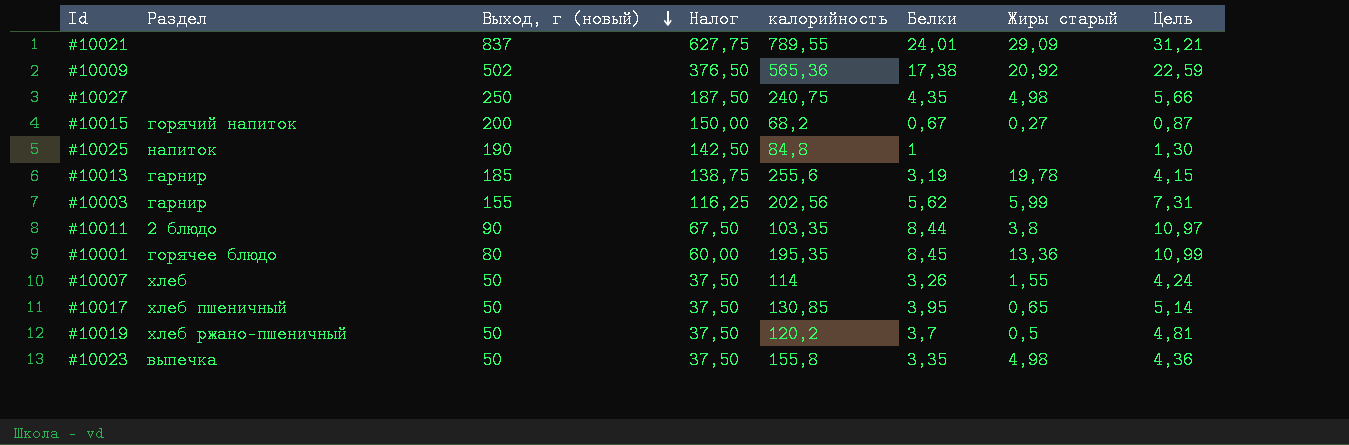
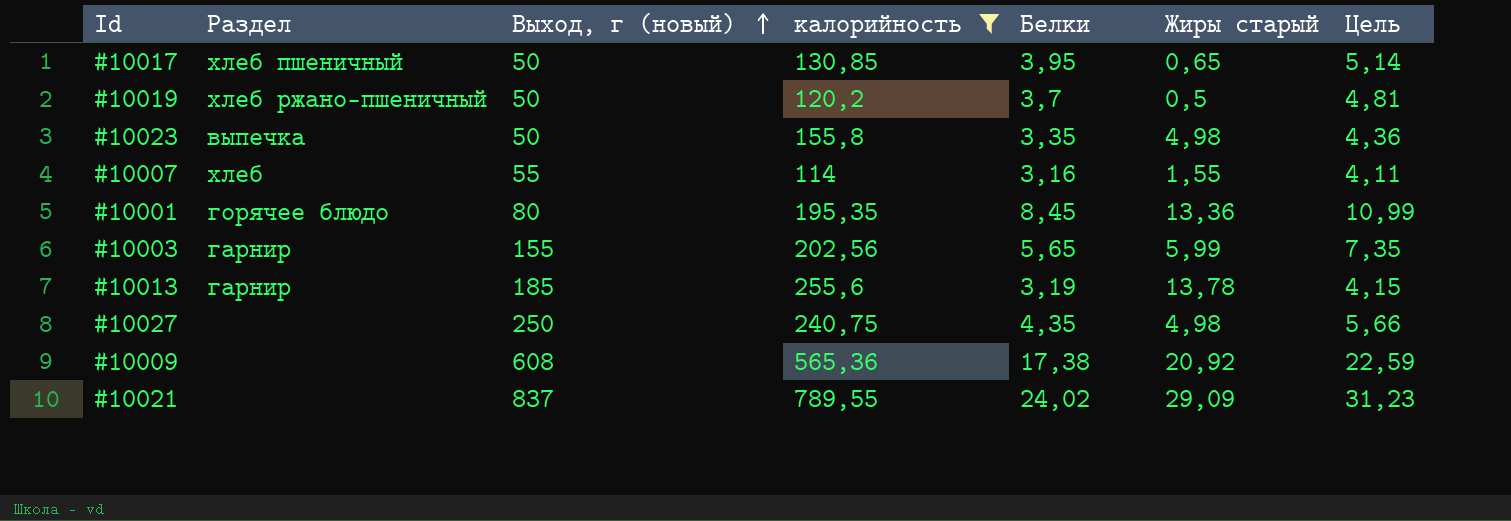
filter: none -> калорийность >= 114
row order: Выход, г (новый) descending -> Выход, г (новый) ascending
column Налог | formula: [Выход, г (новый)] * 0,75 -> none
#10007 | Выход, г (новый): 50 -> 55
#10007 | Белки: 3,26 -> 3,16
#10007 | Цель: 4,24 -> 4,11
#10003 | Белки: 5,62 -> 5,65
#10003 | Цель: 7,31 -> 7,35
#10013 | Жиры старый: 19,78 -> 13,78
#10009 | Выход, г (новый): 502 -> 608
#10021 | Белки: 24,01 -> 24,02
#10021 | Цель: 31,21 -> 31,23

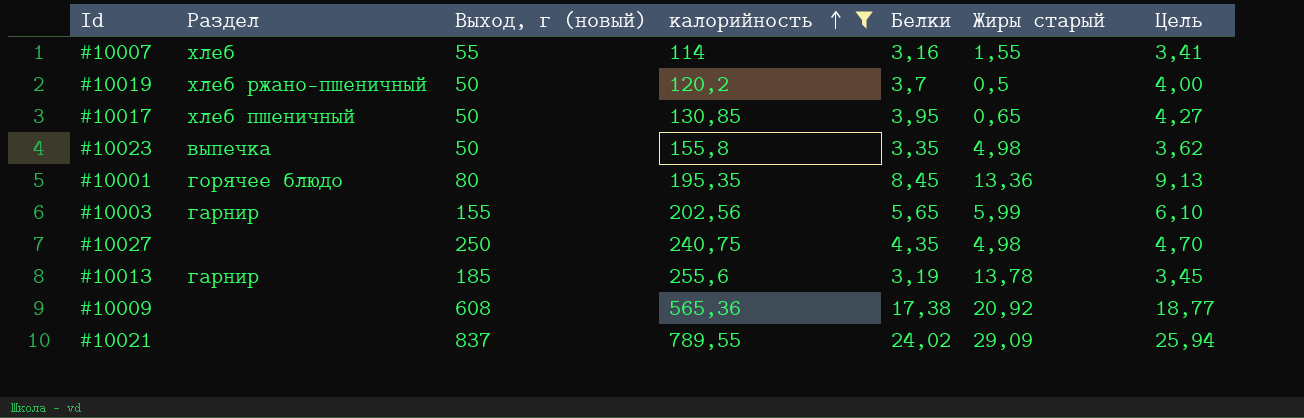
row order: Выход, г (новый) ascending -> калорийность ascending
column Цель | formula: [Белки] * 1,3 -> [Белки] * 1,08

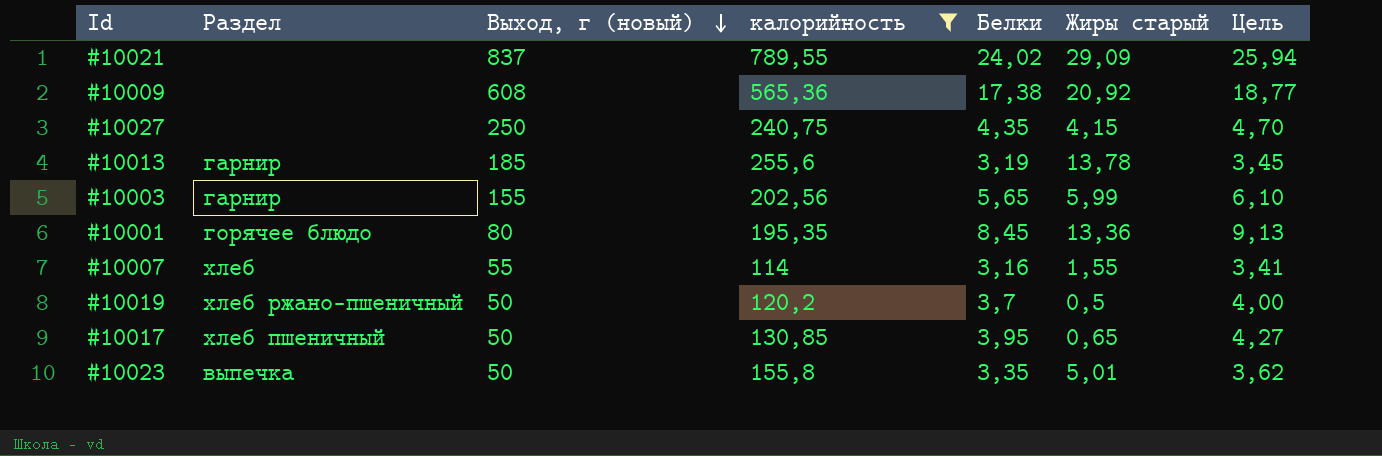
row order: калорийность ascending -> Выход, г (новый) descending
#10027 | Жиры старый: 4,98 -> 4,15
#10023 | Жиры старый: 4,98 -> 5,01

